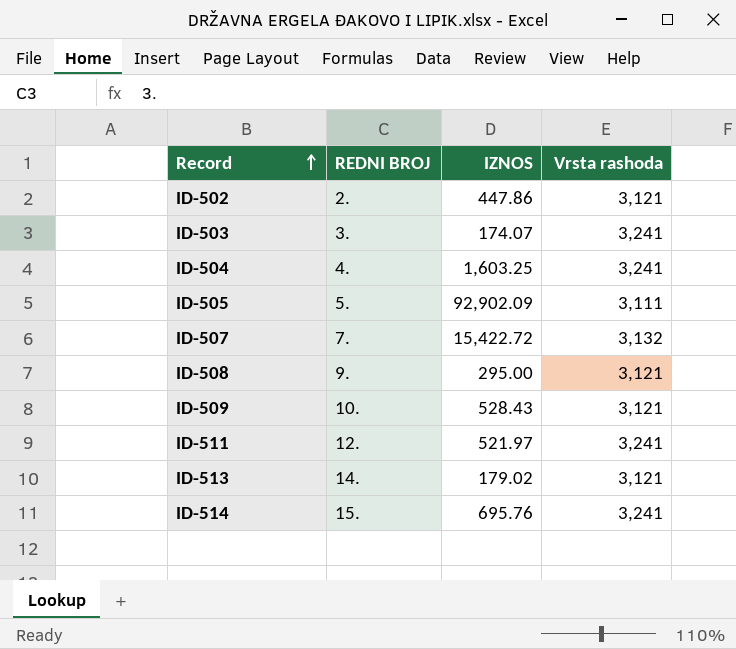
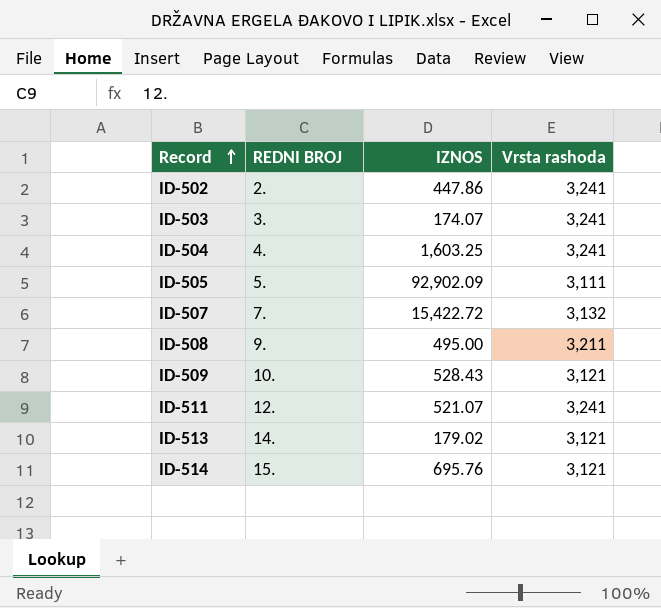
ID-502 | Vrsta rashoda: 3,121 -> 3,241
ID-508 | IZNOS: 295.00 -> 495.00
ID-508 | Vrsta rashoda: 3,121 -> 3,211
ID-511 | IZNOS: 521.97 -> 521.07
ID-514 | Vrsta rashoda: 3,241 -> 3,121

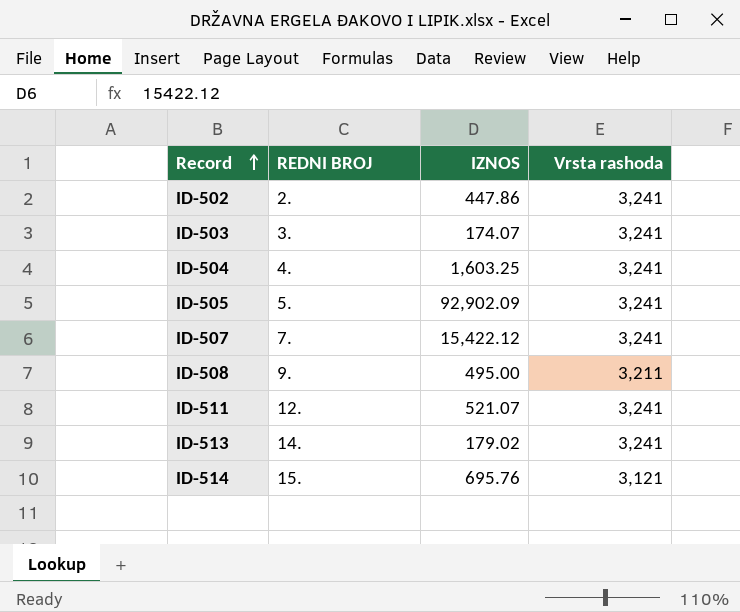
row ID-509: 10. | 528.43 | 3,121 -> none
ID-505 | Vrsta rashoda: 3,111 -> 3,241
ID-507 | IZNOS: 15,422.72 -> 15,422.12
ID-507 | Vrsta rashoda: 3,132 -> 3,241
ID-513 | Vrsta rashoda: 3,121 -> 3,241

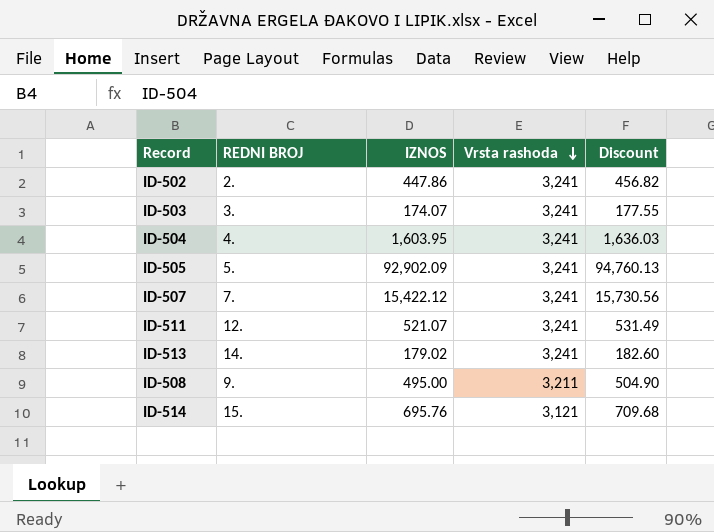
row order: Record ascending -> Vrsta rashoda descending
column Discount | formula: none -> [IZNOS] * 1.02
ID-504 | IZNOS: 1,603.25 -> 1,603.95

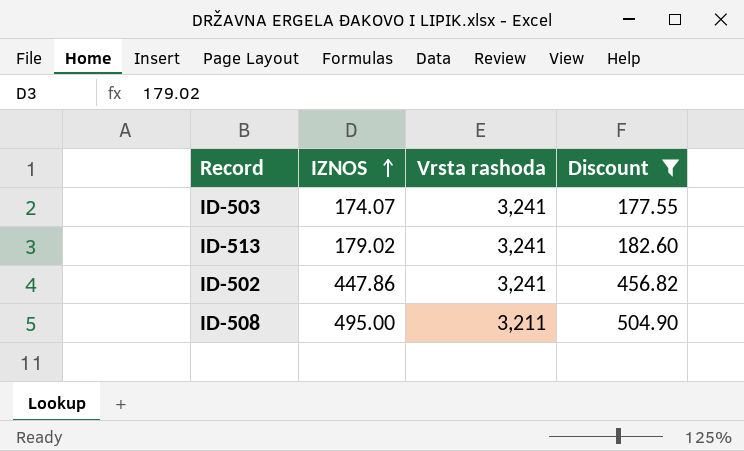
filter: none -> Discount <= 504.90
row order: Vrsta rashoda descending -> IZNOS ascending
column REDNI BROJ | position: 2 -> none

